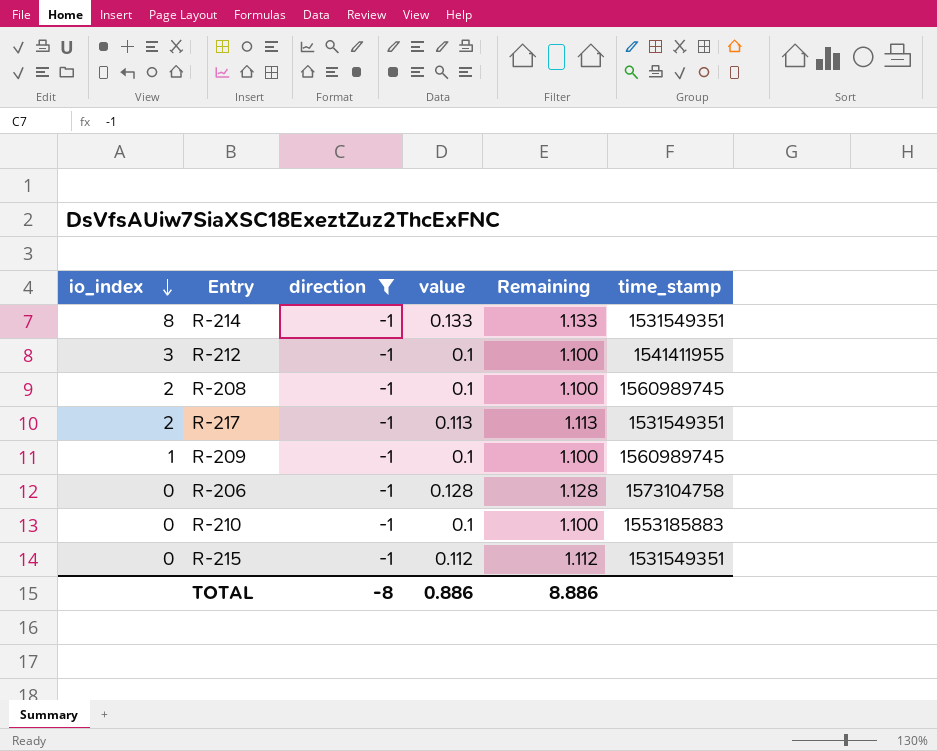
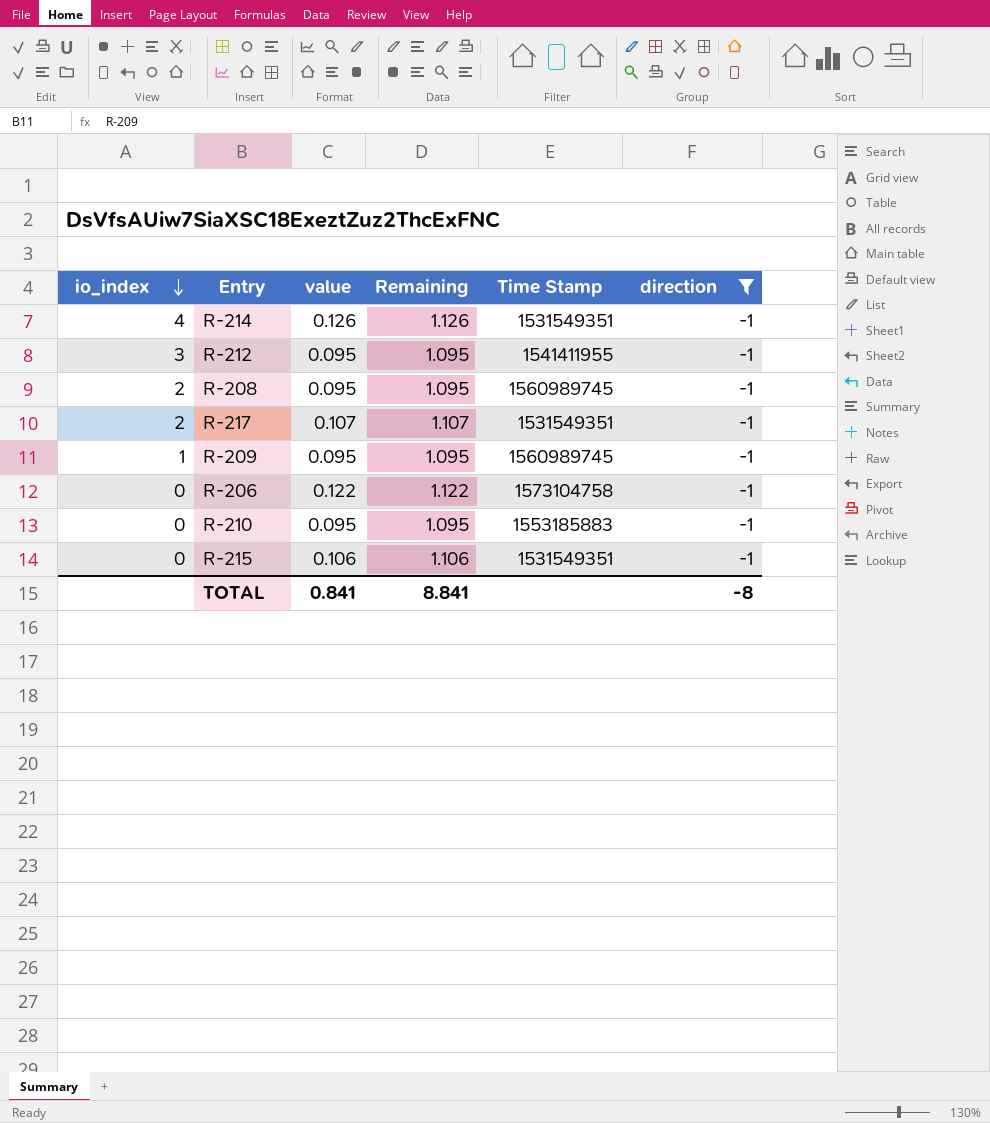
column name: time_stamp -> Time Stamp
column direction | position: 3 -> 6
R-214 | io_index: 8 -> 4
R-214 | value: 0.133 -> 0.126
R-214 | Remaining: 1.133 -> 1.126
R-212 | value: 0.1 -> 0.095
R-212 | Remaining: 1.100 -> 1.095
R-208 | value: 0.1 -> 0.095
R-208 | Remaining: 1.100 -> 1.095
R-217 | value: 0.113 -> 0.107
R-217 | Remaining: 1.113 -> 1.107
R-209 | value: 0.1 -> 0.095
R-209 | Remaining: 1.100 -> 1.095
R-206 | value: 0.128 -> 0.122
R-206 | Remaining: 1.128 -> 1.122
R-210 | value: 0.1 -> 0.095
R-210 | Remaining: 1.100 -> 1.095
R-215 | value: 0.112 -> 0.106
R-215 | Remaining: 1.112 -> 1.106
TOTAL | value: 0.886 -> 0.841
TOTAL | Remaining: 8.886 -> 8.841

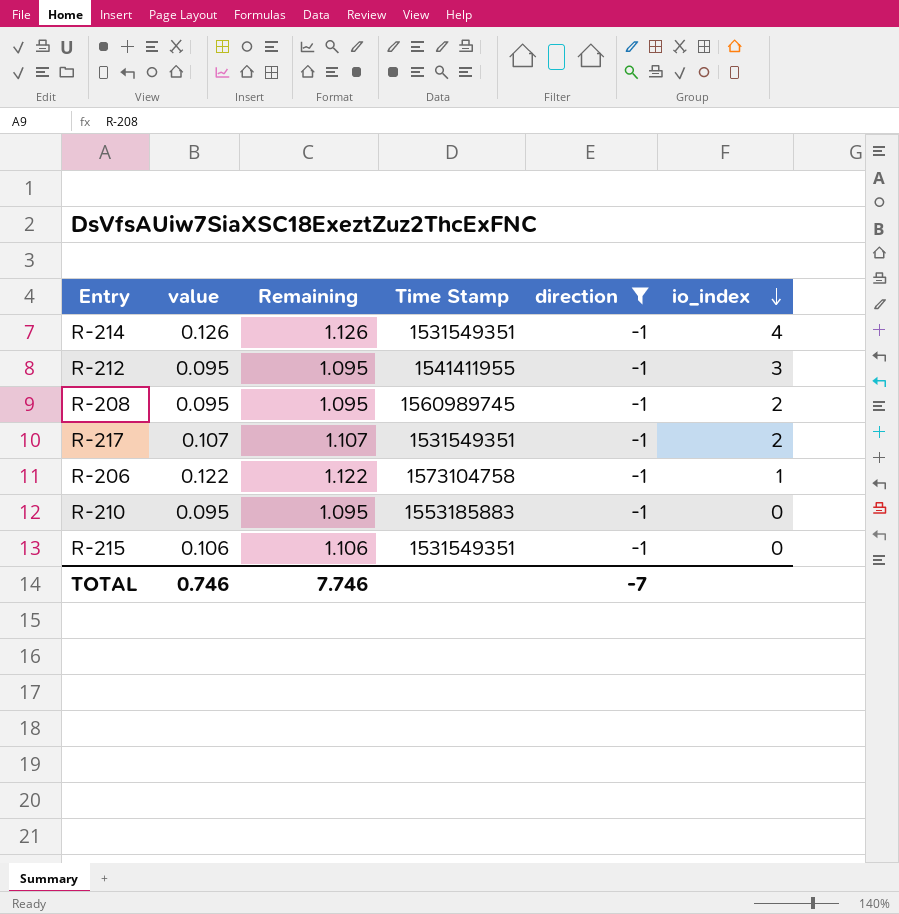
column io_index | position: 1 -> 6
row R-209: 1 | 0.095 | 1.095 | 1560989745 | -1 -> none
R-206 | io_index: 0 -> 1
TOTAL | value: 0.841 -> 0.746
TOTAL | Remaining: 8.841 -> 7.746
TOTAL | direction: -8 -> -7

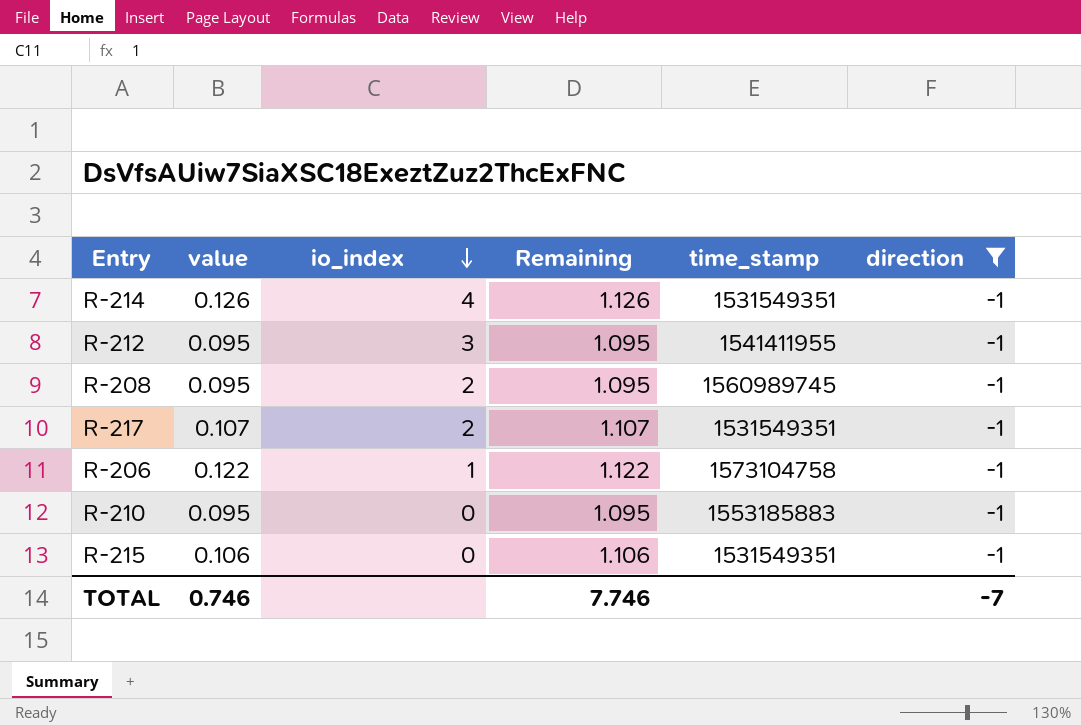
column io_index | position: 6 -> 3
column name: Time Stamp -> time_stamp

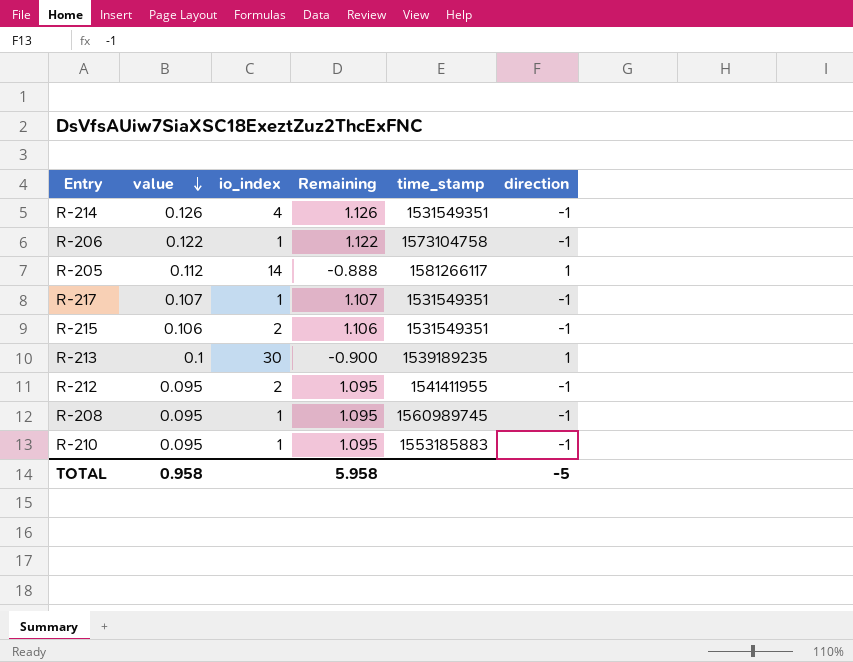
filter: direction = -1 -> none
row order: io_index descending -> value descending
R-217 | io_index: 2 -> 1
R-215 | io_index: 0 -> 2
R-212 | io_index: 3 -> 2
R-208 | io_index: 2 -> 1
R-210 | io_index: 0 -> 1
TOTAL | value: 0.746 -> 0.958
TOTAL | Remaining: 7.746 -> 5.958
TOTAL | direction: -7 -> -5

